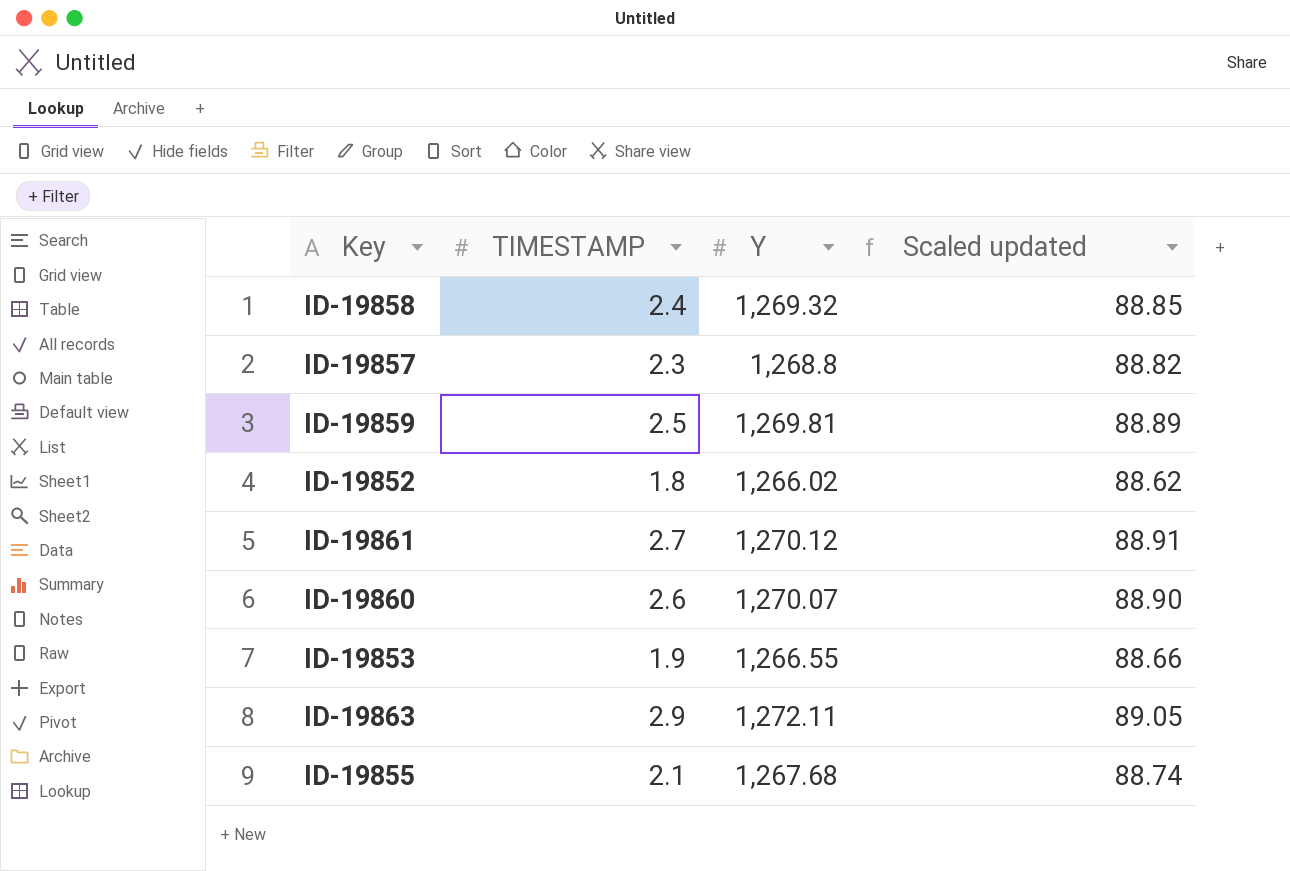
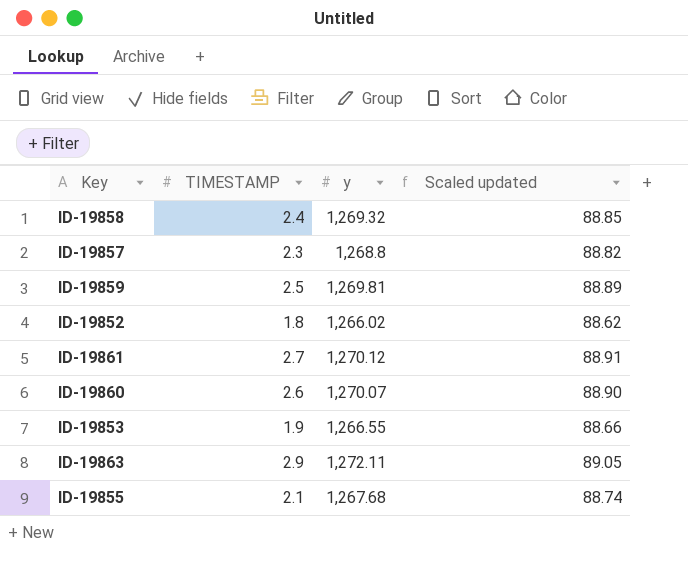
column name: Y -> y

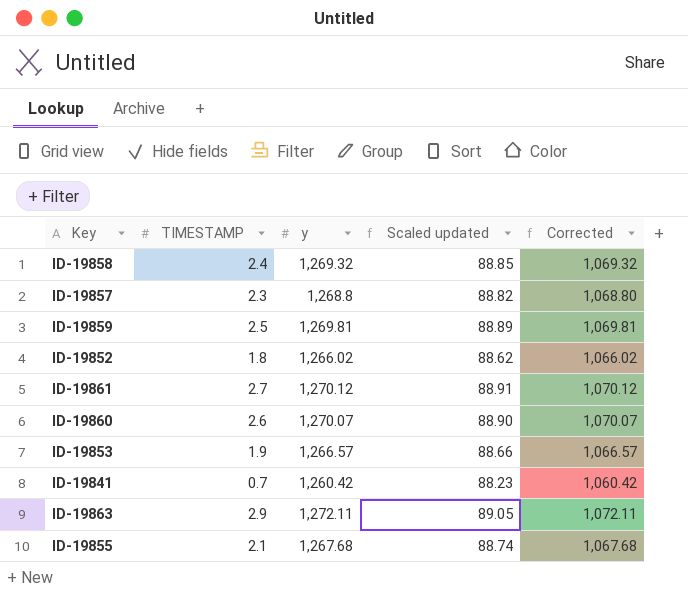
column Corrected | formula: none -> [y] - 200
ID-19853 | y: 1,266.55 -> 1,266.57
row ID-19841: none -> 0.7 | 1,260.42 | 88.23 | 1,060.42

